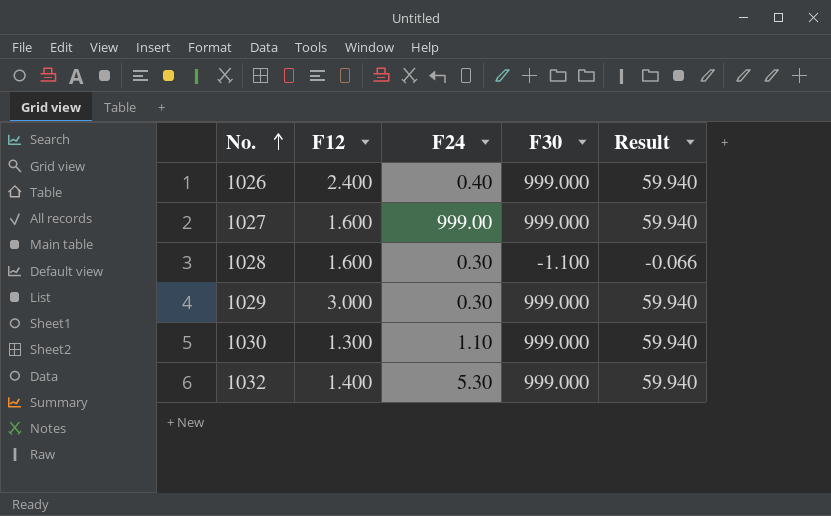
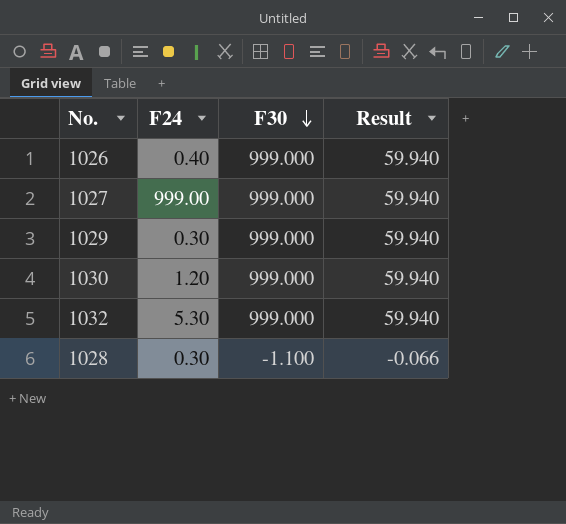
row order: No. ascending -> F30 descending
column F12 | position: 2 -> none
1030 | F24: 1.10 -> 1.20

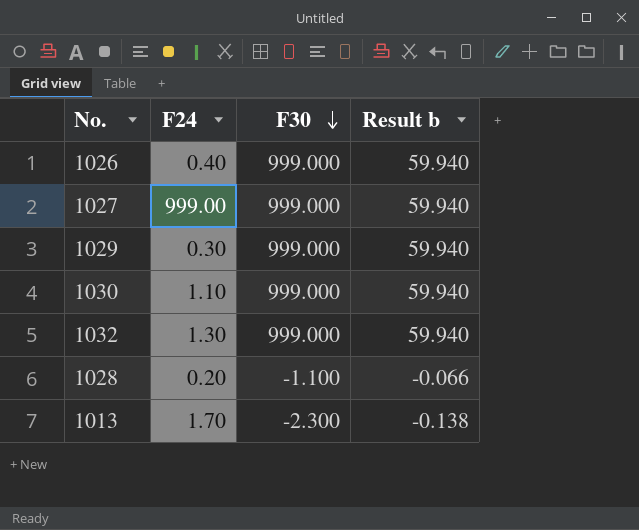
column name: Result -> Result b
1030 | F24: 1.20 -> 1.10
1032 | F24: 5.30 -> 1.30
1028 | F24: 0.30 -> 0.20
row 1013: none -> 1.70 | -2.300 | -0.138

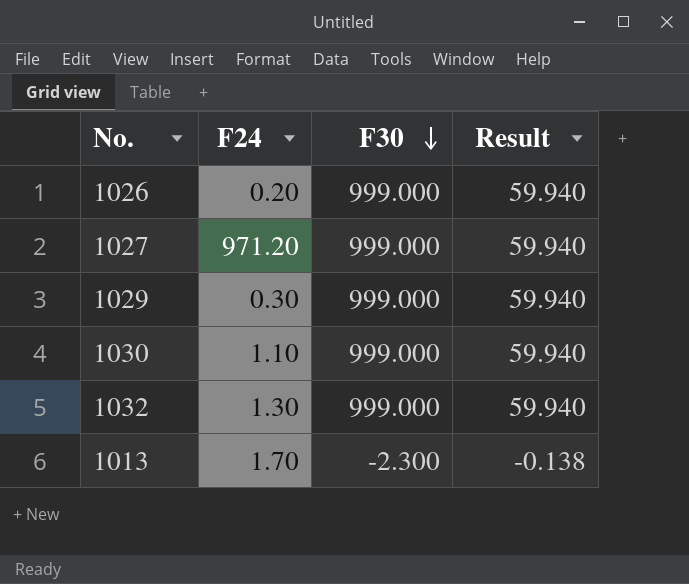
column name: Result b -> Result
row 1028: 0.20 | -1.100 | -0.066 -> none
1026 | F24: 0.40 -> 0.20
1027 | F24: 999.00 -> 971.20

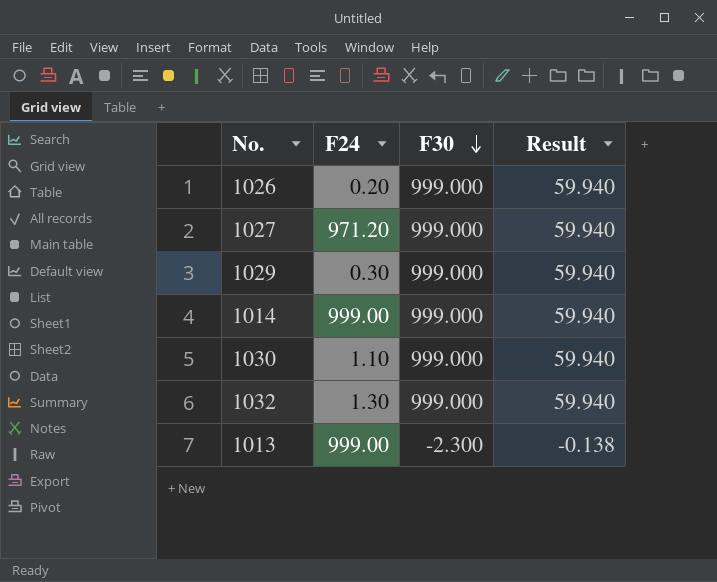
row 1014: none -> 999.00 | 999.000 | 59.940
1013 | F24: 1.70 -> 999.00

